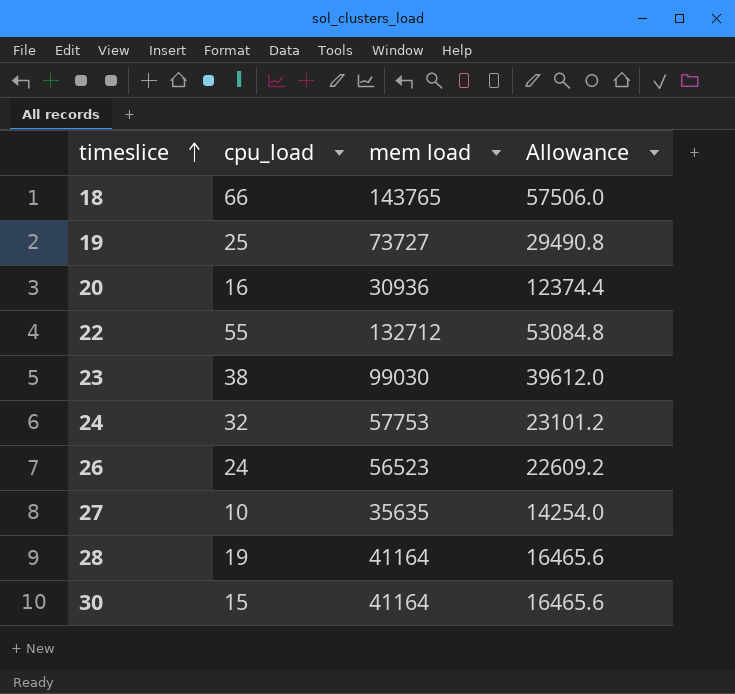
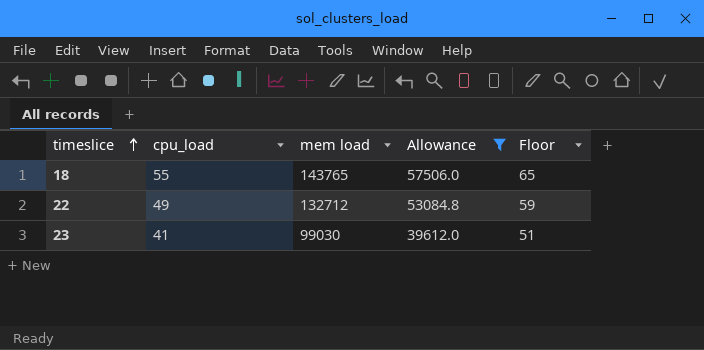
filter: none -> Allowance >= 39612.0
column Floor | formula: none -> [cpu_load] + 10
18 | cpu_load: 66 -> 55
22 | cpu_load: 55 -> 49
23 | cpu_load: 38 -> 41

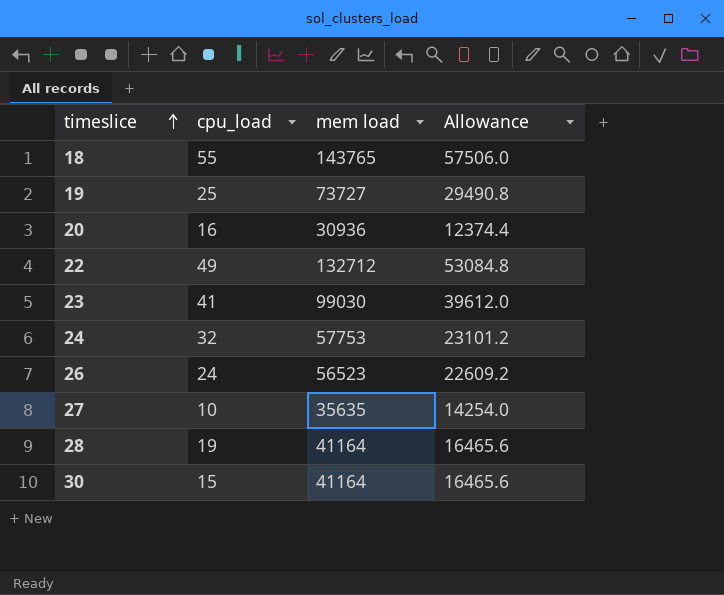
filter: Allowance >= 39612.0 -> none
column Floor | formula: [cpu_load] + 10 -> none

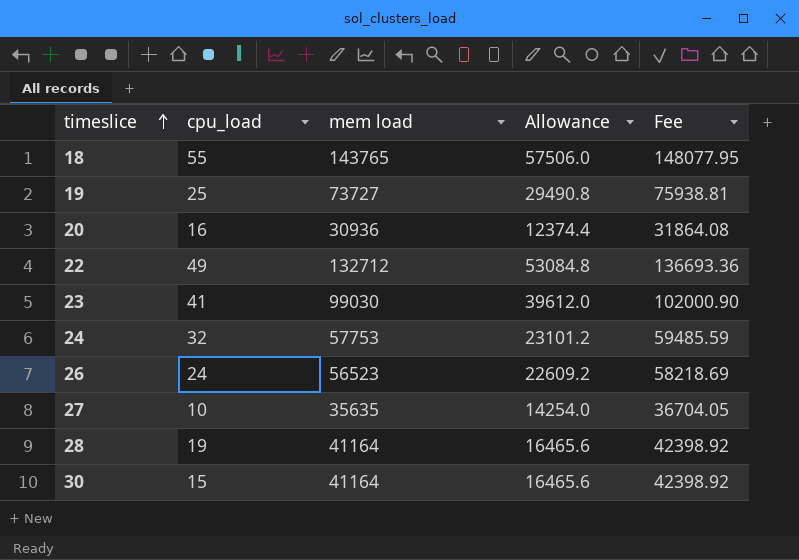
column Fee | formula: none -> [mem load] * 1.03

